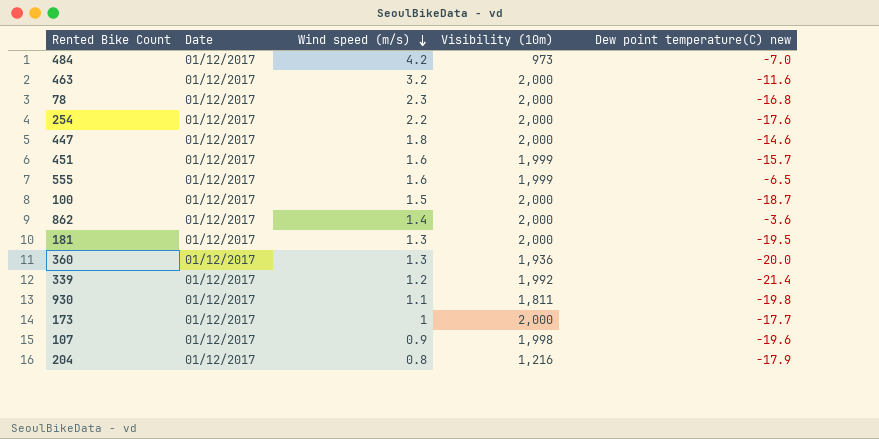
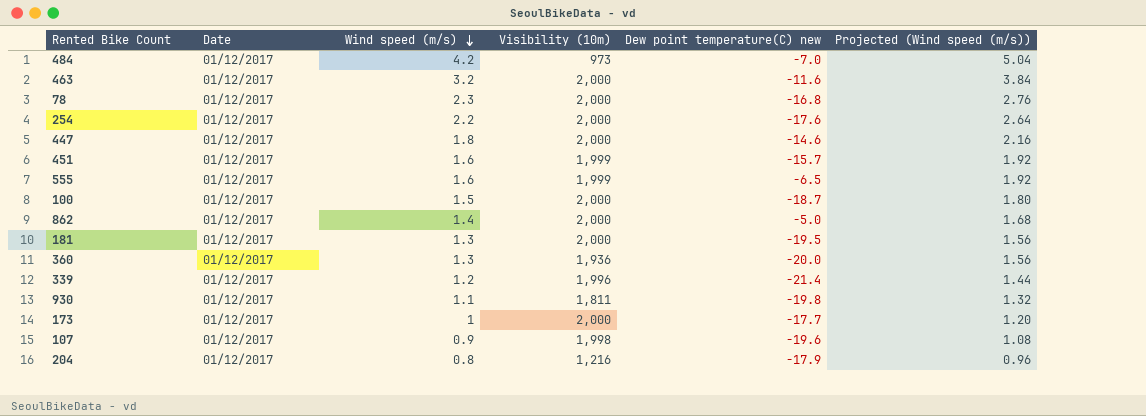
column Projected (Wind speed (m/s)) | formula: none -> [Wind speed (m/s)] * 1.2
862 | Dew point temperature(C) new: -3.6 -> -5.0
339 | Visibility (10m): 1,992 -> 1,996

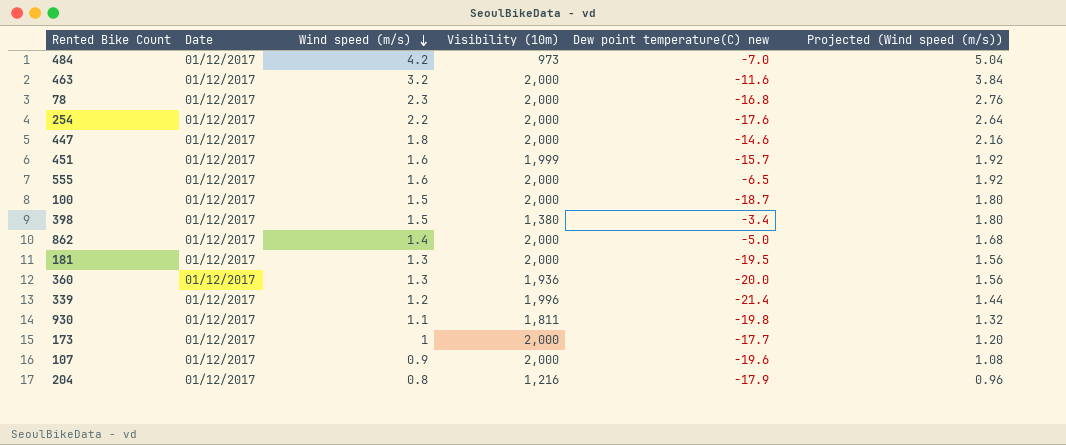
555 | Visibility (10m): 1,999 -> 2,000
row 398: none -> 01/12/2017 | 1.5 | 1,380 | -3.4 | 1.80
107 | Visibility (10m): 1,998 -> 2,000

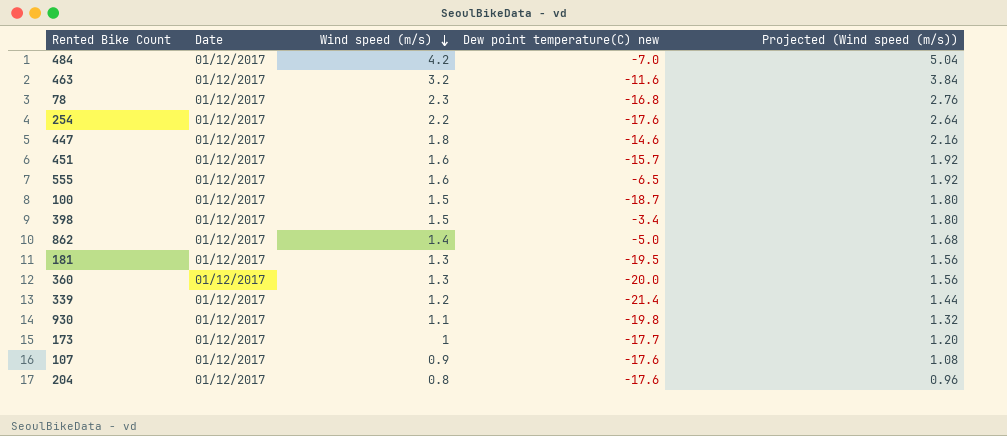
column Visibility (10m) | position: 4 -> none
107 | Dew point temperature(C) new: -19.6 -> -17.6
204 | Dew point temperature(C) new: -17.9 -> -17.6

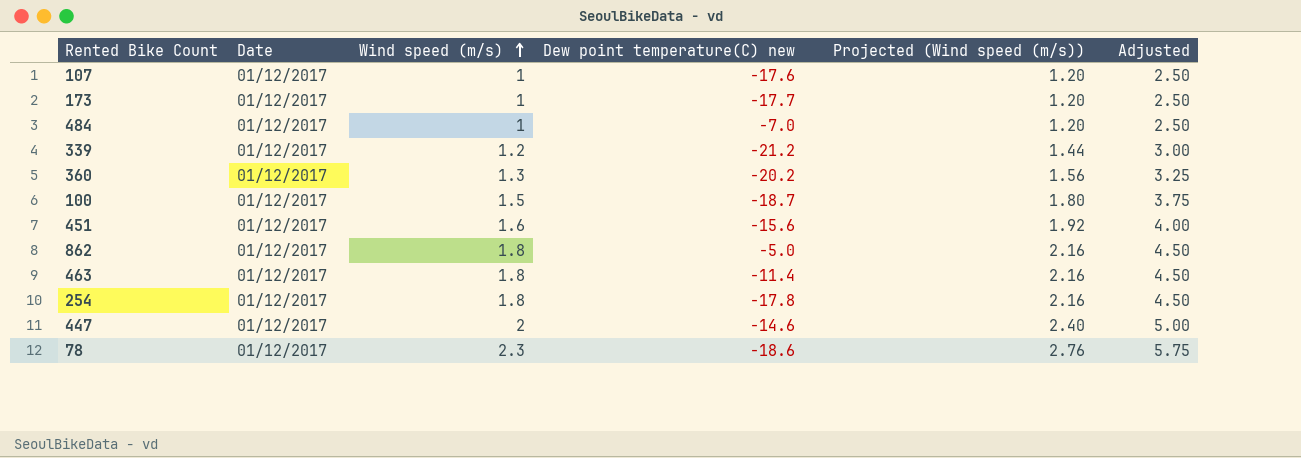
row order: Wind speed (m/s) descending -> Wind speed (m/s) ascending
column Adjusted | formula: none -> [Wind speed (m/s)] * 2.5
row 555: 01/12/2017 | 1.6 | -6.5 | 1.92 -> none
row 398: 01/12/2017 | 1.5 | -3.4 | 1.80 -> none
row 181: 01/12/2017 | 1.3 | -19.5 | 1.56 -> none
row 930: 01/12/2017 | 1.1 | -19.8 | 1.32 -> none
row 204: 01/12/2017 | 0.8 | -17.6 | 0.96 -> none
107 | Wind speed (m/s): 0.9 -> 1
107 | Projected (Wind speed (m/s)): 1.08 -> 1.20
484 | Wind speed (m/s): 4.2 -> 1
484 | Projected (Wind speed (m/s)): 5.04 -> 1.20
339 | Dew point temperature(C) new: -21.4 -> -21.2
360 | Dew point temperature(C) new: -20.0 -> -20.2
451 | Dew point temperature(C) new: -15.7 -> -15.6
862 | Wind speed (m/s): 1.4 -> 1.8
862 | Projected (Wind speed (m/s)): 1.68 -> 2.16
463 | Wind speed (m/s): 3.2 -> 1.8
463 | Dew point temperature(C) new: -11.6 -> -11.4
463 | Projected (Wind speed (m/s)): 3.84 -> 2.16
254 | Wind speed (m/s): 2.2 -> 1.8
254 | Dew point temperature(C) new: -17.6 -> -17.8
254 | Projected (Wind speed (m/s)): 2.64 -> 2.16
447 | Wind speed (m/s): 1.8 -> 2
447 | Projected (Wind speed (m/s)): 2.16 -> 2.40
78 | Dew point temperature(C) new: -16.8 -> -18.6

